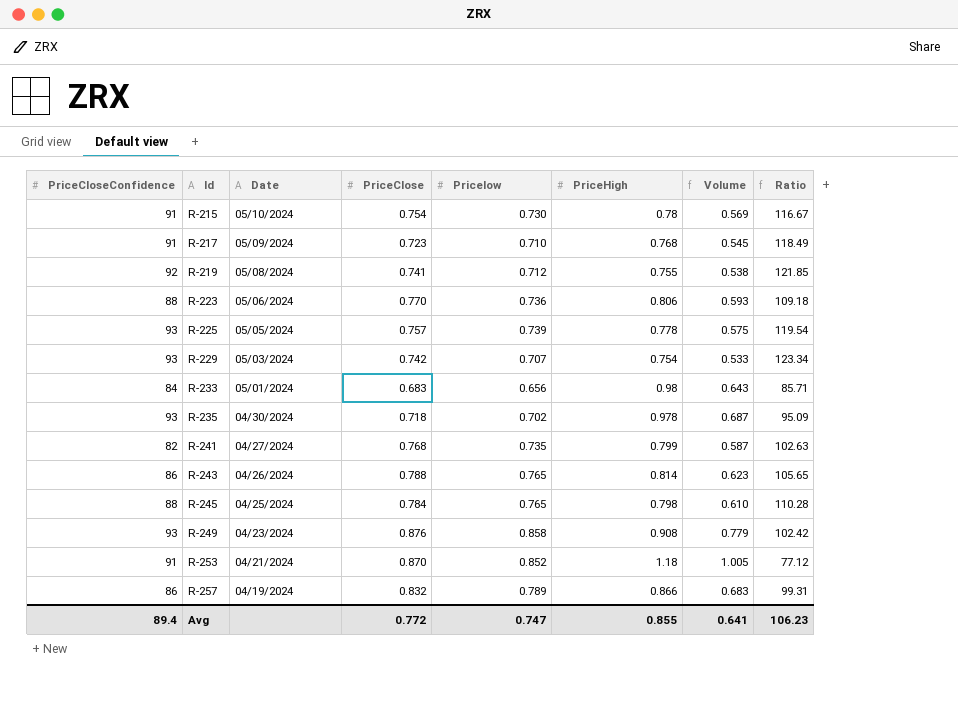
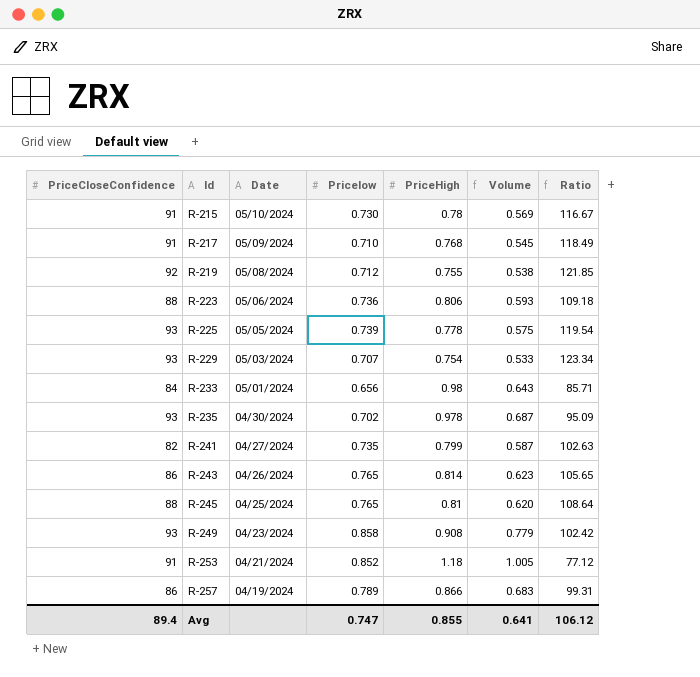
column PriceClose | position: 4 -> none
R-245 | PriceHigh: 0.798 -> 0.81
R-245 | Volume: 0.610 -> 0.620
R-245 | Ratio: 110.28 -> 108.64
Avg | Ratio: 106.23 -> 106.12

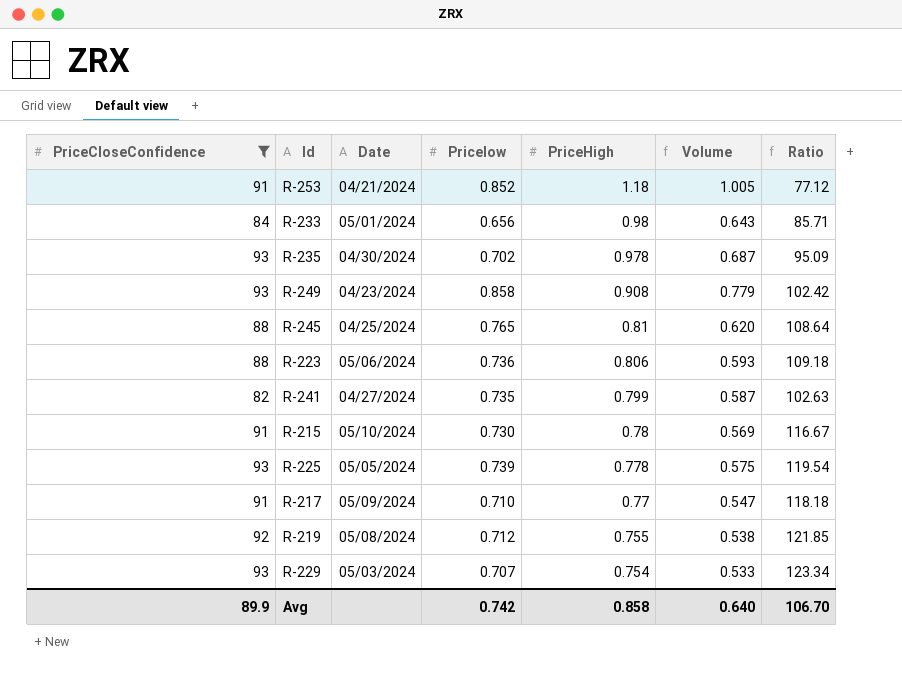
filter: none -> PriceCloseConfidence != 86
row order: Id ascending -> PriceHigh descending
R-217 | PriceHigh: 0.768 -> 0.77
R-217 | Volume: 0.545 -> 0.547
R-217 | Ratio: 118.49 -> 118.18
Avg | PriceCloseConfidence: 89.4 -> 89.9
Avg | Pricelow: 0.747 -> 0.742
Avg | PriceHigh: 0.855 -> 0.858
Avg | Volume: 0.641 -> 0.640
Avg | Ratio: 106.12 -> 106.70

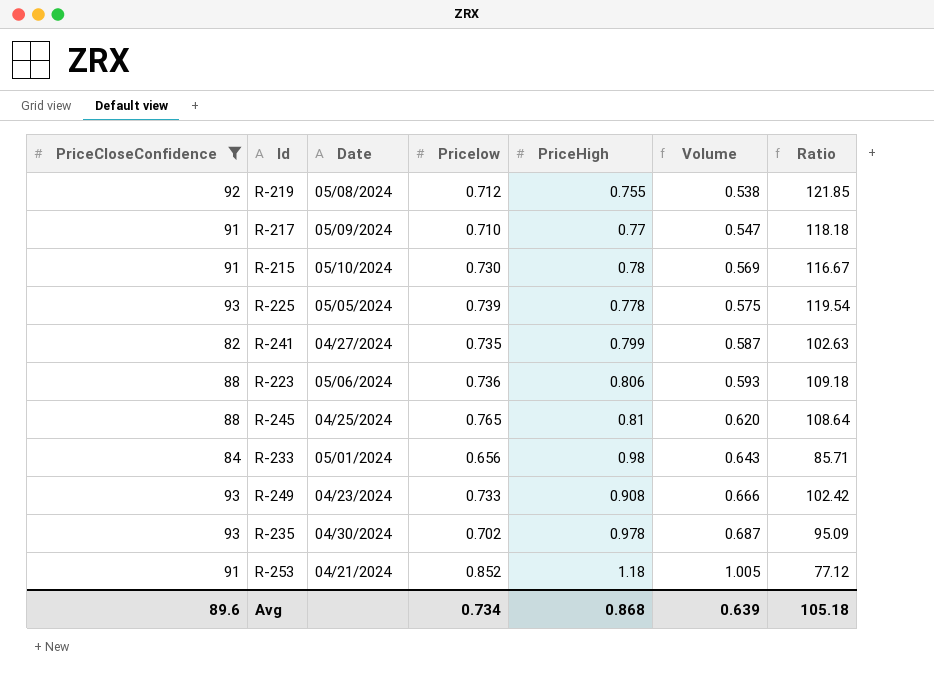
row order: PriceHigh descending -> Volume ascending
row R-229: 93 | 05/03/2024 | 0.707 | 0.754 | 0.533 | 123.34 -> none
R-249 | Pricelow: 0.858 -> 0.733
R-249 | Volume: 0.779 -> 0.666
Avg | PriceCloseConfidence: 89.9 -> 89.6
Avg | Pricelow: 0.742 -> 0.734
Avg | PriceHigh: 0.858 -> 0.868
Avg | Volume: 0.640 -> 0.639
Avg | Ratio: 106.70 -> 105.18

